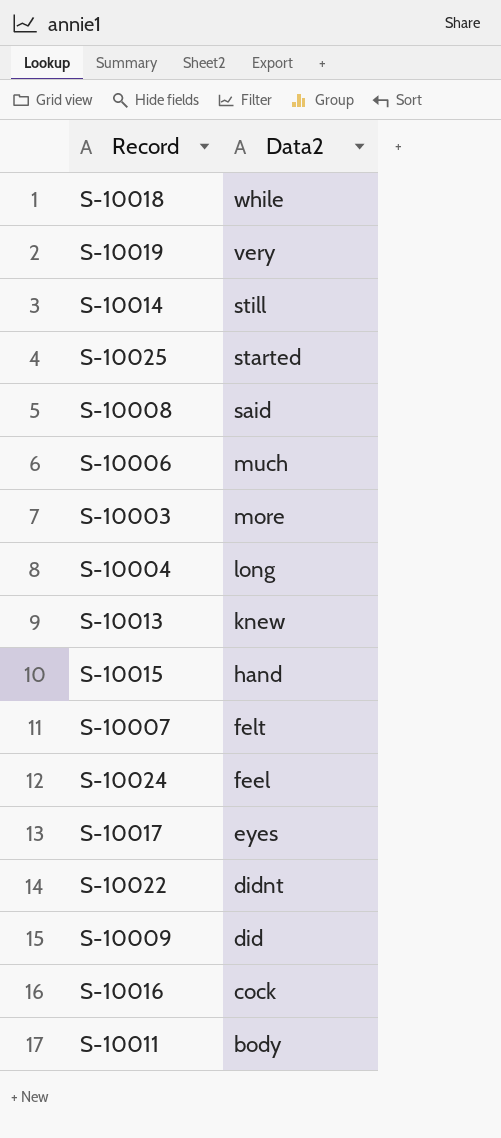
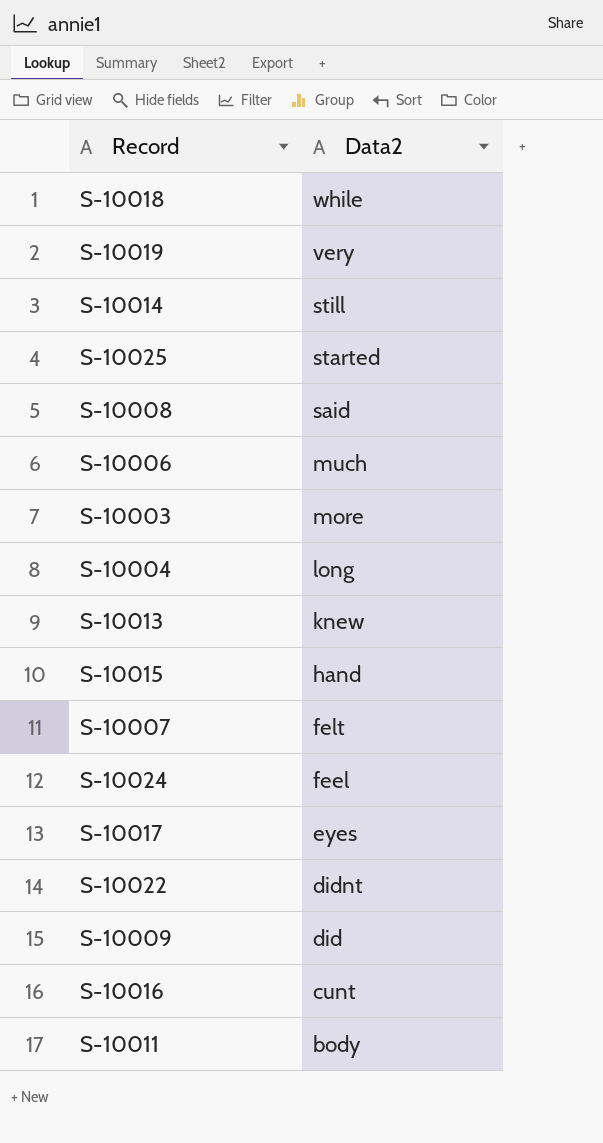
S-10016 | Data2: cock -> cunt

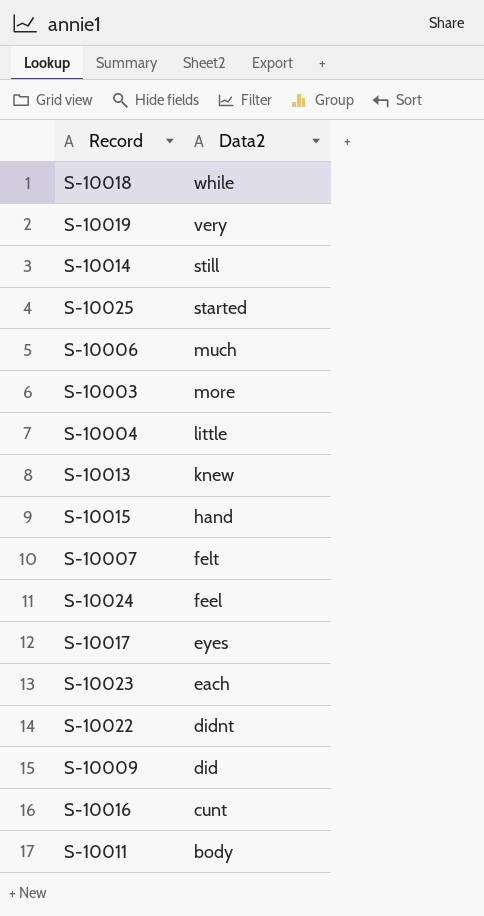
row S-10008: said -> none
S-10004 | Data2: long -> little
row S-10023: none -> each

